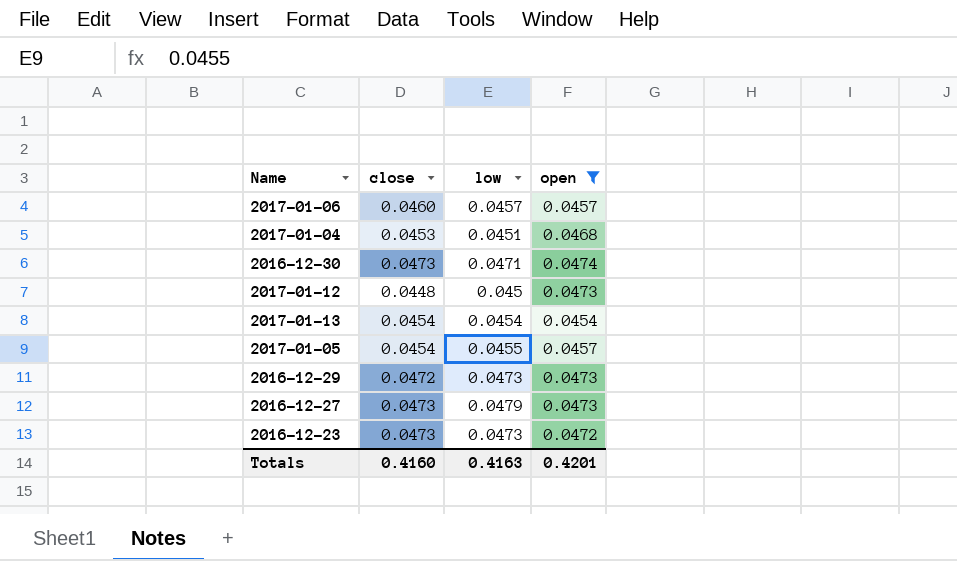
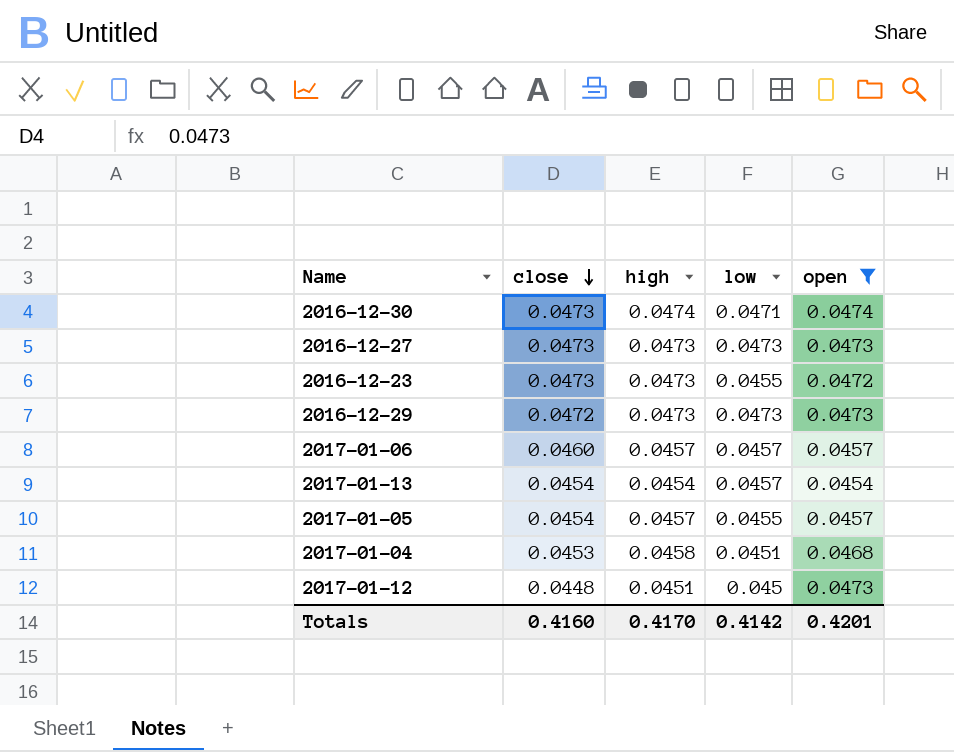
row order: none -> close descending
column high | position: none -> 3
2016-12-27 | low: 0.0479 -> 0.0473
2016-12-23 | low: 0.0473 -> 0.0455
2017-01-13 | low: 0.0454 -> 0.0457
Totals | low: 0.4163 -> 0.4142

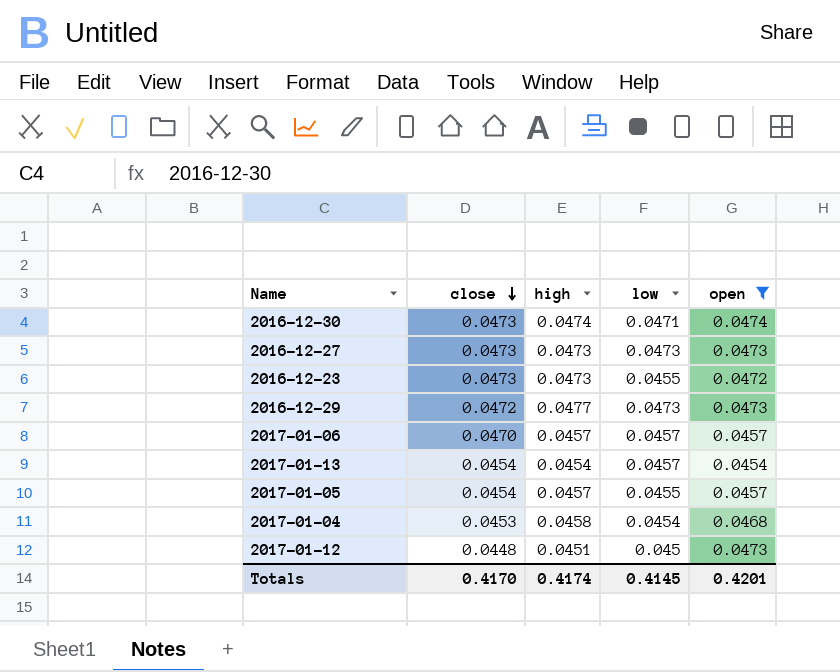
2016-12-29 | high: 0.0473 -> 0.0477
2017-01-06 | close: 0.0460 -> 0.0470
2017-01-04 | low: 0.0451 -> 0.0454
Totals | close: 0.4160 -> 0.4170
Totals | high: 0.4170 -> 0.4174
Totals | low: 0.4142 -> 0.4145

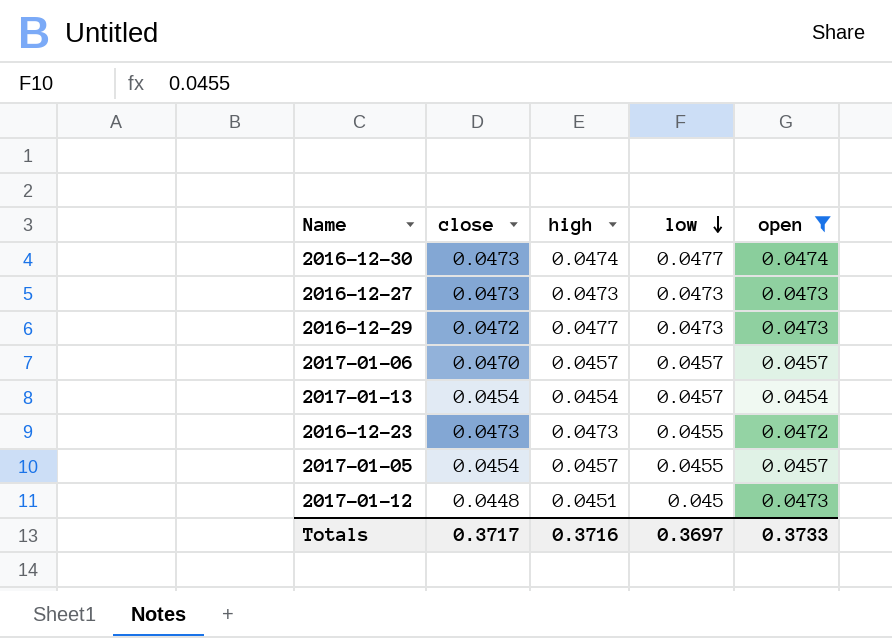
row order: close descending -> low descending
row 2017-01-04: 0.0453 | 0.0458 | 0.0454 | 0.0468 -> none
2016-12-30 | low: 0.0471 -> 0.0477
Totals | close: 0.4170 -> 0.3717
Totals | high: 0.4174 -> 0.3716
Totals | low: 0.4145 -> 0.3697
Totals | open: 0.4201 -> 0.3733

